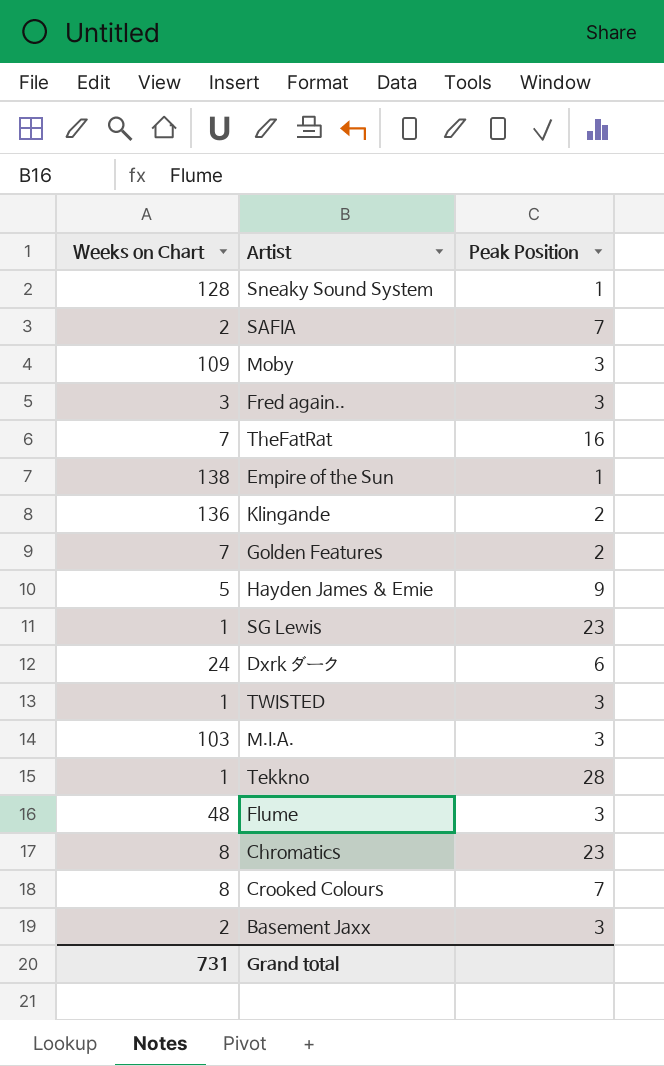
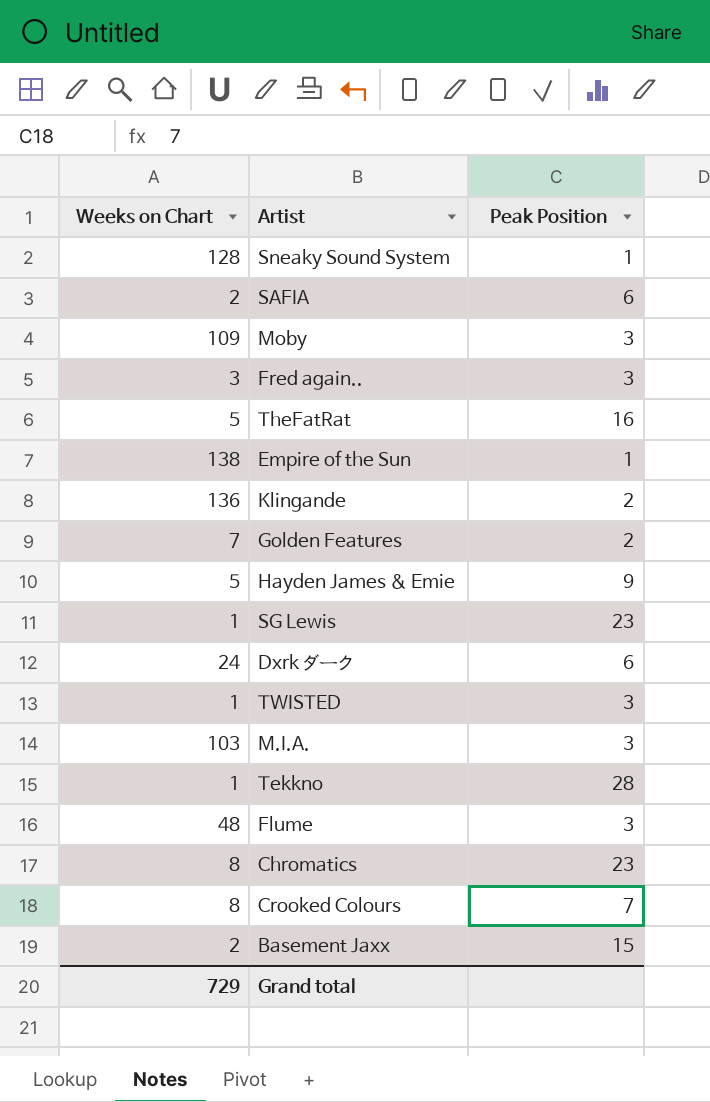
SAFIA | Peak Position: 7 -> 6
TheFatRat | Weeks on Chart: 7 -> 5
Basement Jaxx | Peak Position: 3 -> 15
Grand total | Weeks on Chart: 731 -> 729

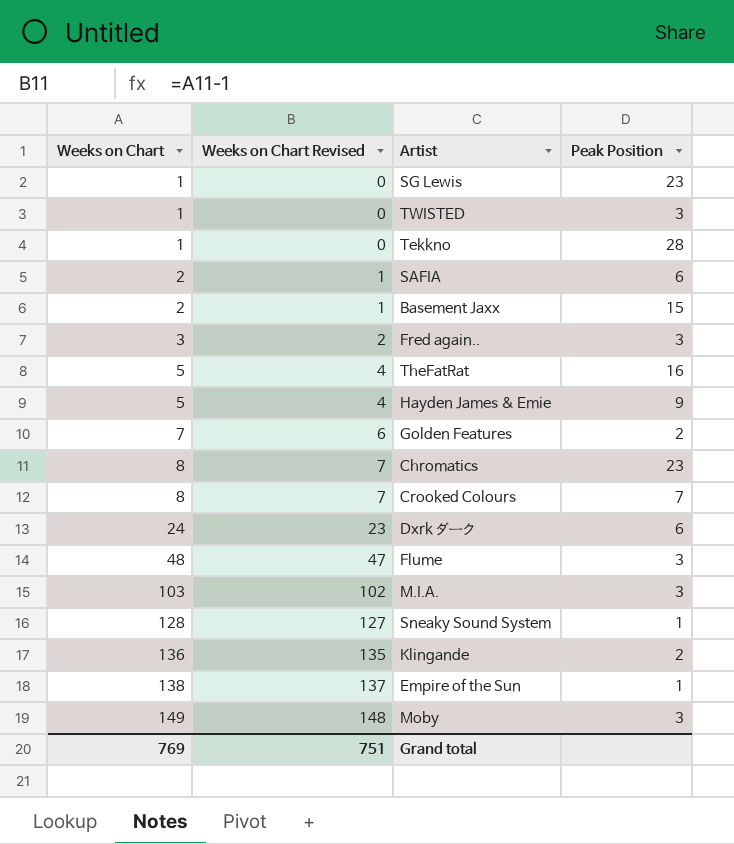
row order: none -> Weeks on Chart ascending
column Weeks on Chart Revised | formula: none -> [Weeks on Chart] - 1
Moby | Weeks on Chart: 109 -> 149
Grand total | Weeks on Chart: 729 -> 769

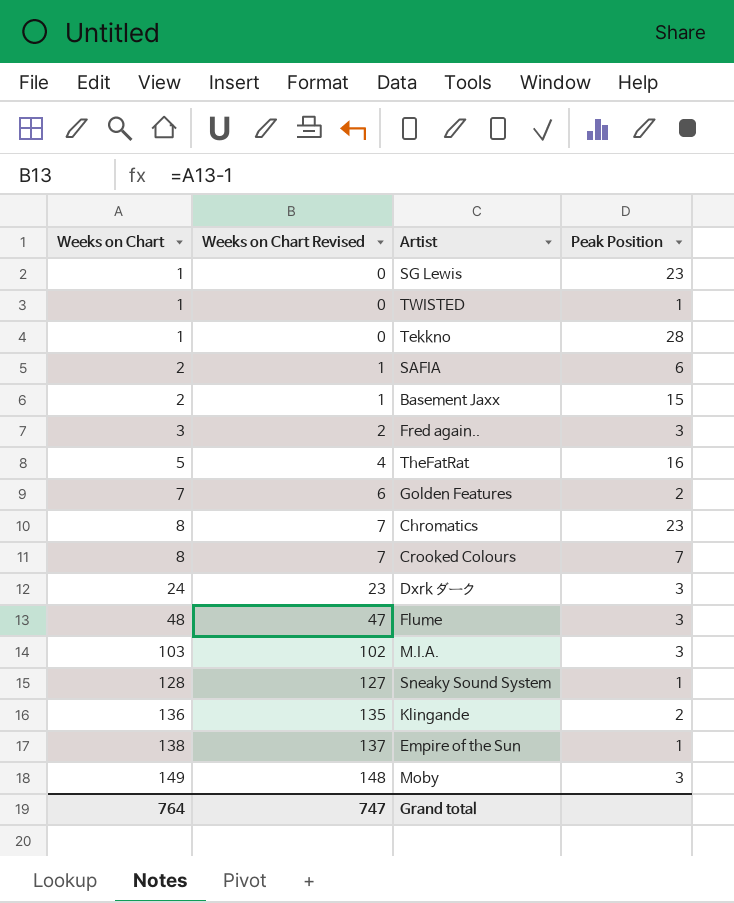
row Hayden James & Emie: 5 | 4 | 9 -> none
TWISTED | Peak Position: 3 -> 1
Dxrk ダーク | Peak Position: 6 -> 3
Grand total | Weeks on Chart: 769 -> 764
Grand total | Weeks on Chart Revised: 751 -> 747

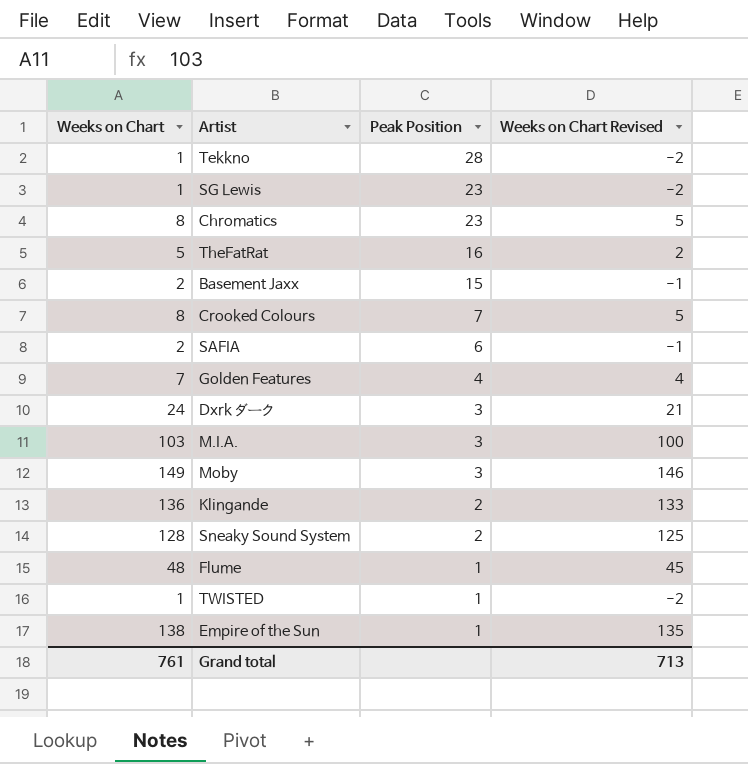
row order: Weeks on Chart ascending -> Peak Position descending
column Weeks on Chart Revised | formula: [Weeks on Chart] - 1 -> [Weeks on Chart] - 3
column Weeks on Chart Revised | position: 2 -> 4
row Fred again..: 3 | 2 | 3 -> none
Golden Features | Peak Position: 2 -> 4
Sneaky Sound System | Peak Position: 1 -> 2
Flume | Peak Position: 3 -> 1
Grand total | Weeks on Chart: 764 -> 761
Grand total | Weeks on Chart Revised: 747 -> 713

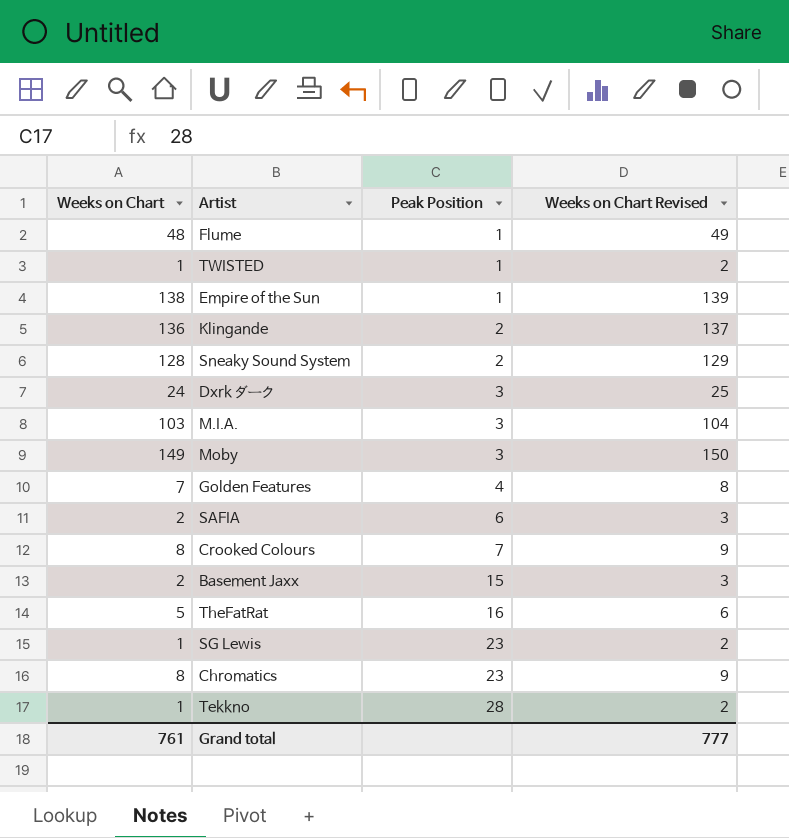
row order: Peak Position descending -> Peak Position ascending
column Weeks on Chart Revised | formula: [Weeks on Chart] - 3 -> [Weeks on Chart] + 1
Grand total | Weeks on Chart Revised: 713 -> 777

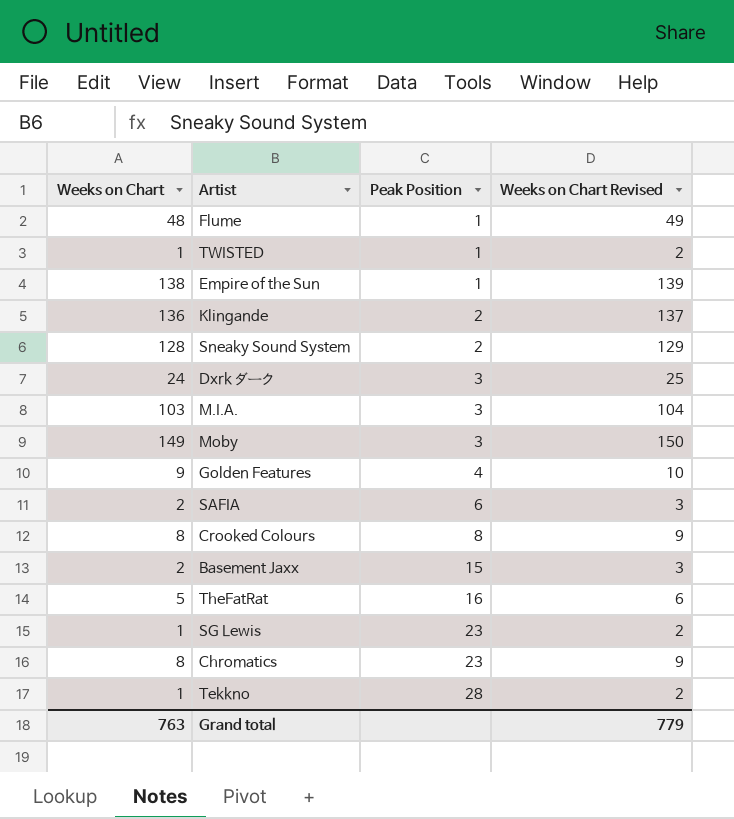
Golden Features | Weeks on Chart: 7 -> 9
Golden Features | Weeks on Chart Revised: 8 -> 10
Crooked Colours | Peak Position: 7 -> 8
Grand total | Weeks on Chart: 761 -> 763
Grand total | Weeks on Chart Revised: 777 -> 779

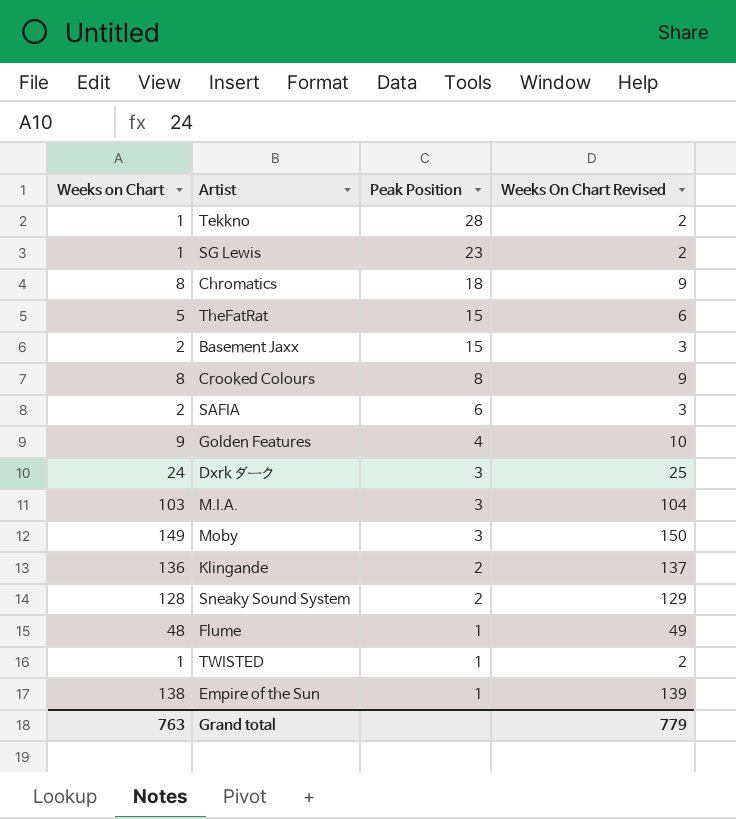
row order: Peak Position ascending -> Peak Position descending
column name: Weeks on Chart Revised -> Weeks On Chart Revised
Chromatics | Peak Position: 23 -> 18
TheFatRat | Peak Position: 16 -> 15

